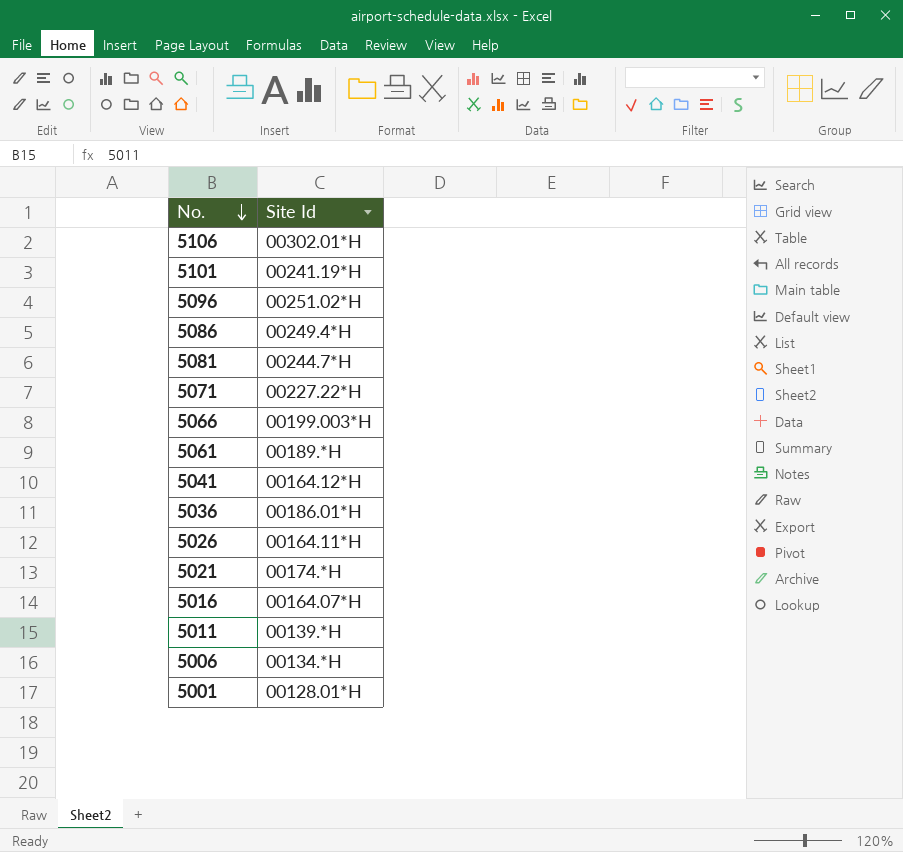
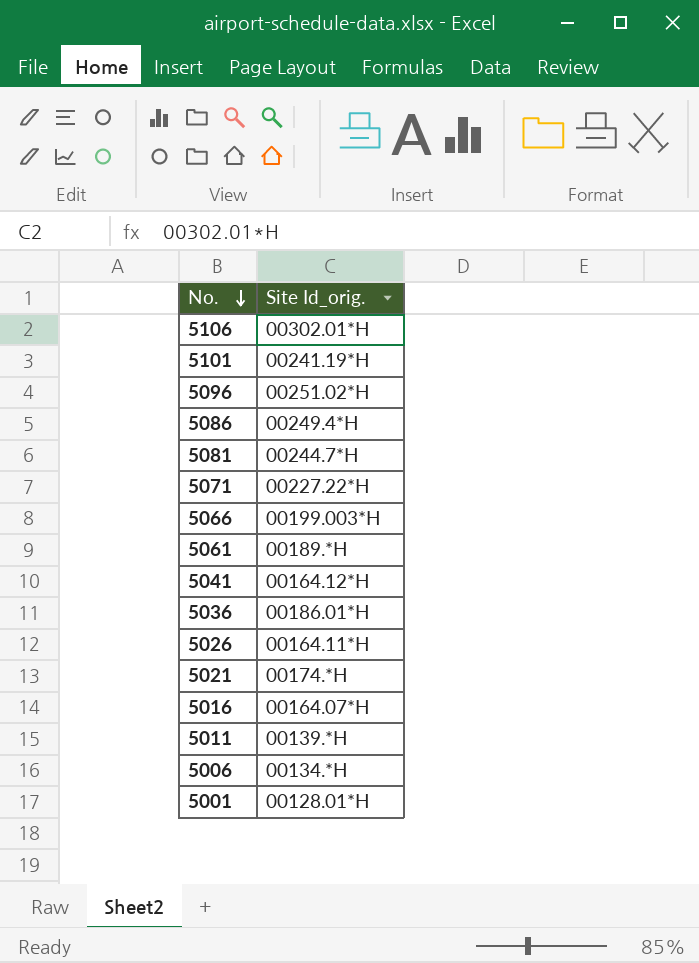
column name: Site Id -> Site Id_orig.

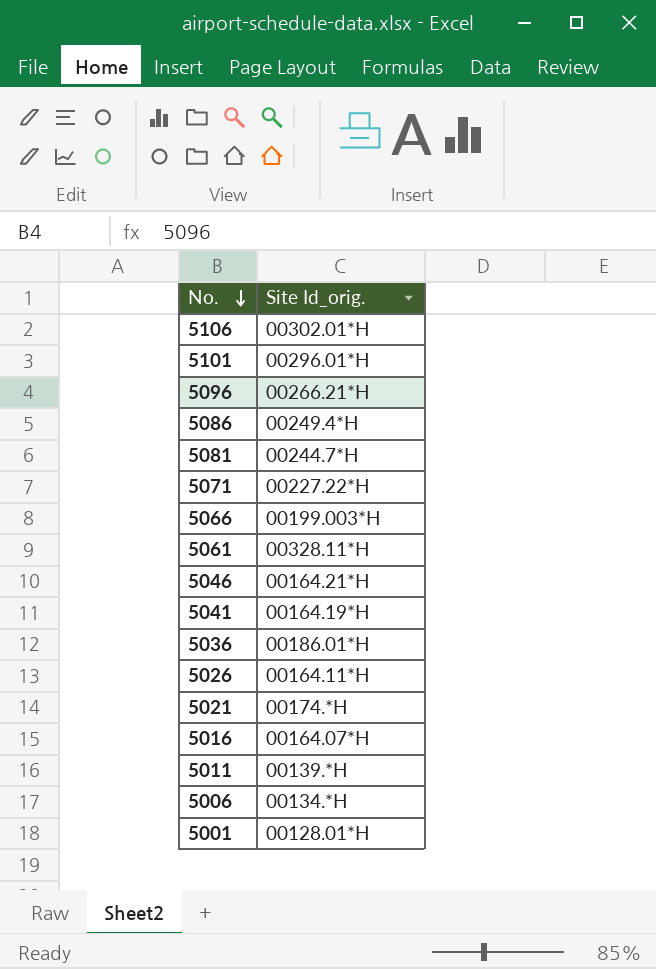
5101 | Site Id_orig.: 00241.19*H -> 00296.01*H
5096 | Site Id_orig.: 00251.02*H -> 00266.21*H
5061 | Site Id_orig.: 00189.*H -> 00328.11*H
row 5046: none -> 00164.21*H
5041 | Site Id_orig.: 00164.12*H -> 00164.19*H

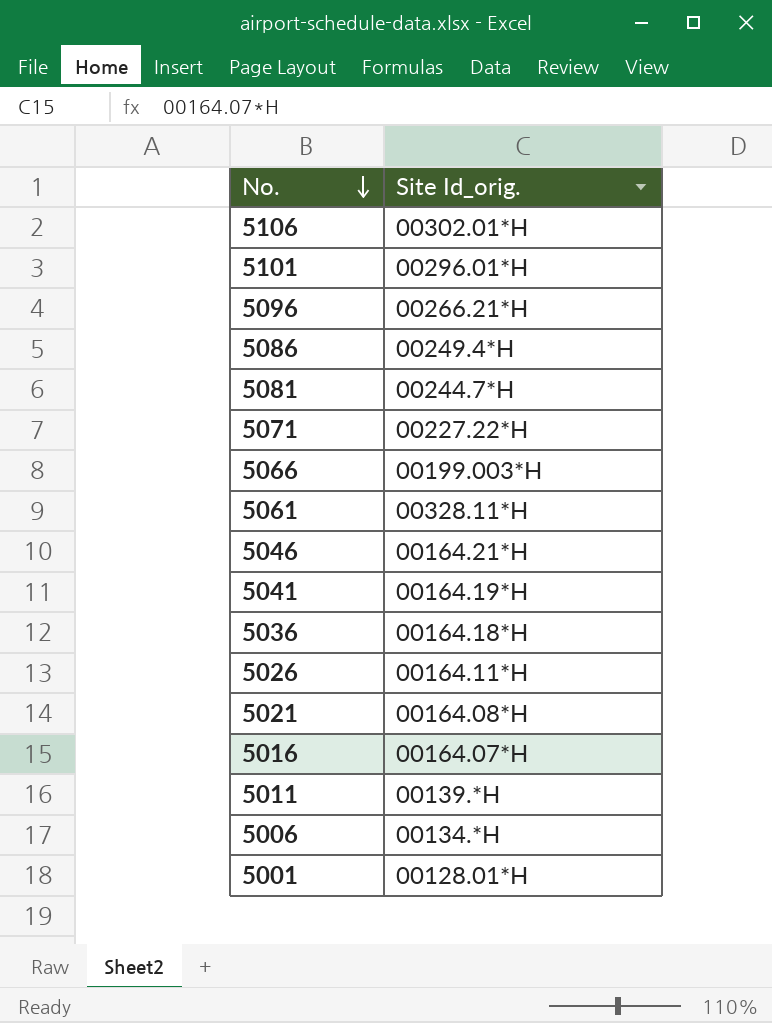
5036 | Site Id_orig.: 00186.01*H -> 00164.18*H
5021 | Site Id_orig.: 00174.*H -> 00164.08*H

